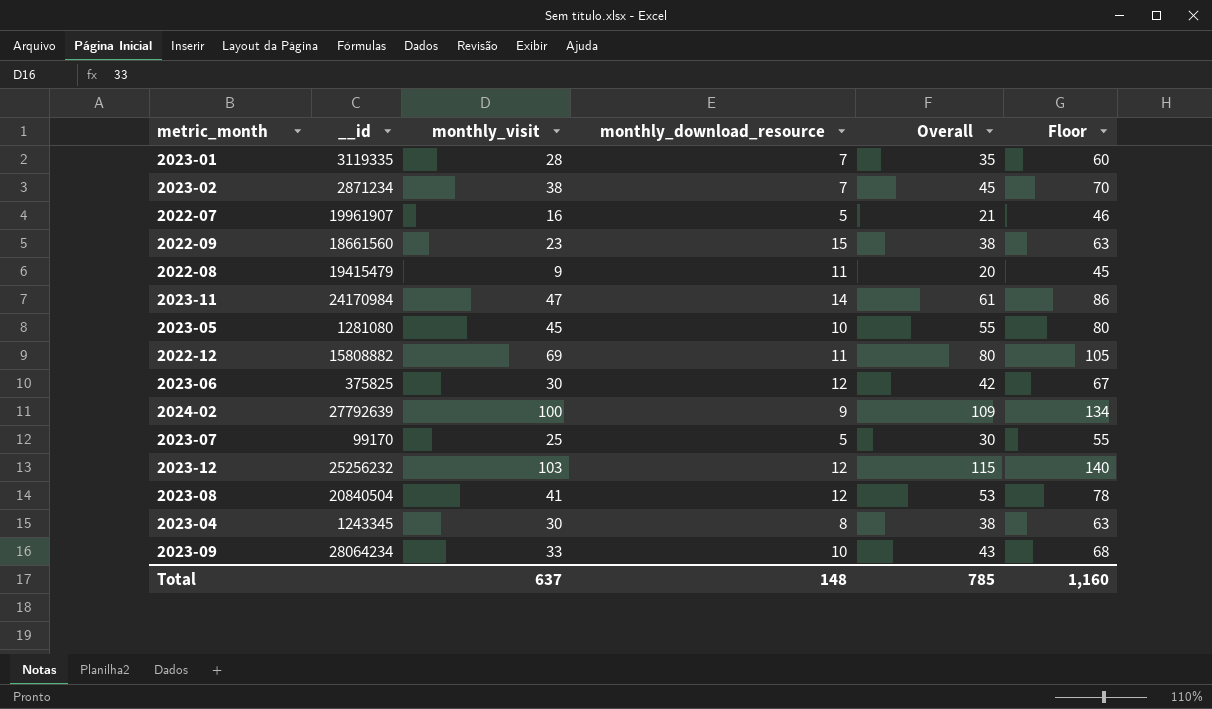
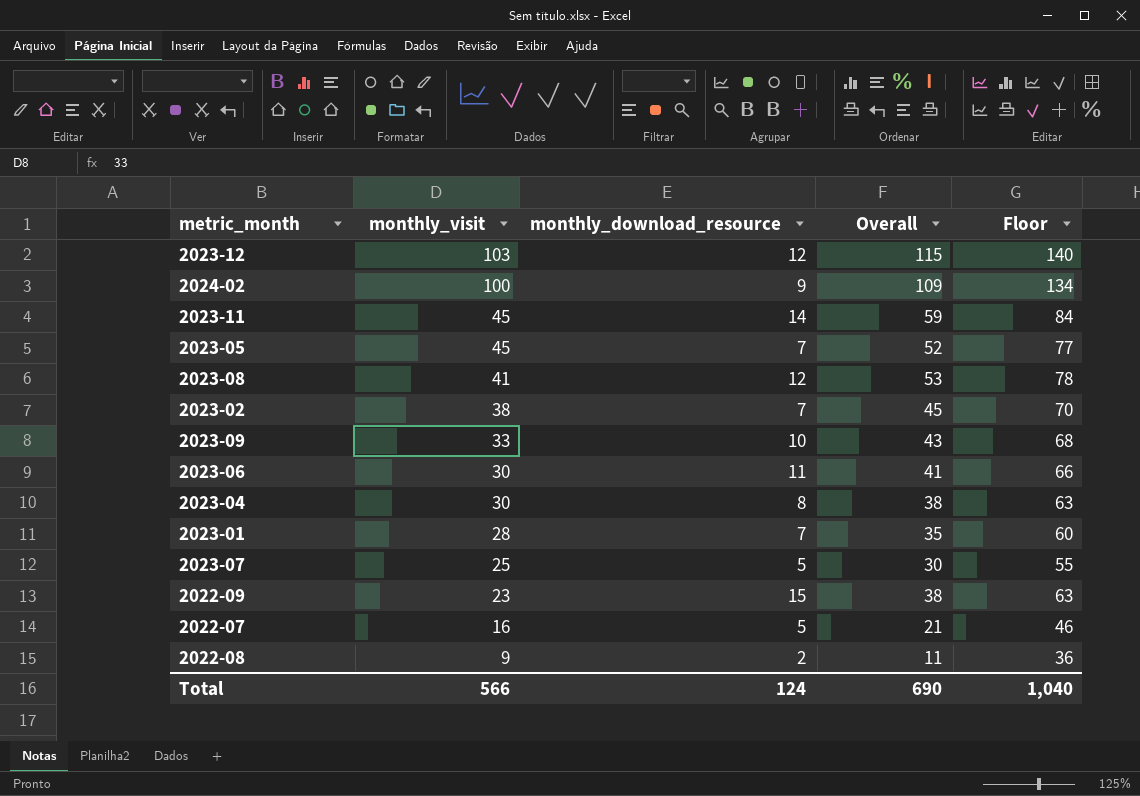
row order: none -> monthly_visit descending
column __id | position: 2 -> none
row 2022-12: 15808882 | 69 | 11 | 80 | 105 -> none
2023-11 | monthly_visit: 47 -> 45
2023-11 | Overall: 61 -> 59
2023-11 | Floor: 86 -> 84
2023-05 | monthly_download_resource: 10 -> 7
2023-05 | Overall: 55 -> 52
2023-05 | Floor: 80 -> 77
2023-06 | monthly_download_resource: 12 -> 11
2023-06 | Overall: 42 -> 41
2023-06 | Floor: 67 -> 66
2022-08 | monthly_download_resource: 11 -> 2
2022-08 | Overall: 20 -> 11
2022-08 | Floor: 45 -> 36
Total | monthly_visit: 637 -> 566
Total | monthly_download_resource: 148 -> 124
Total | Overall: 785 -> 690
Total | Floor: 1,160 -> 1,040

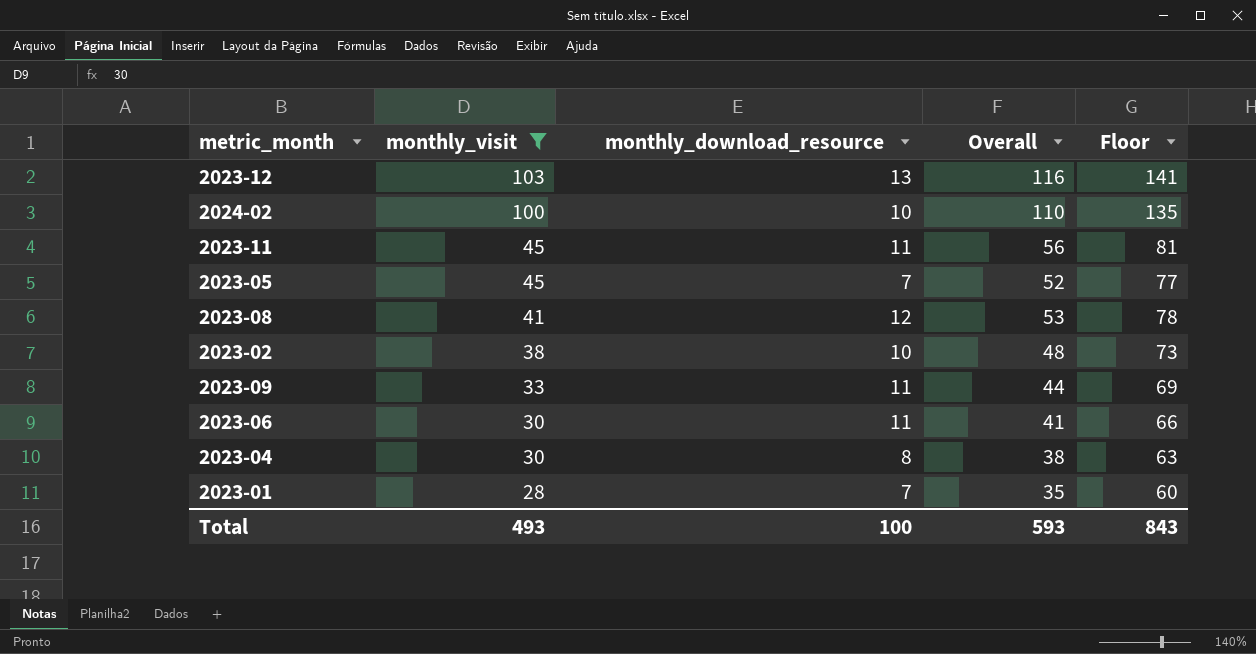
filter: none -> monthly_visit >= 28
2023-12 | monthly_download_resource: 12 -> 13
2023-12 | Overall: 115 -> 116
2023-12 | Floor: 140 -> 141
2024-02 | monthly_download_resource: 9 -> 10
2024-02 | Overall: 109 -> 110
2024-02 | Floor: 134 -> 135
2023-11 | monthly_download_resource: 14 -> 11
2023-11 | Overall: 59 -> 56
2023-11 | Floor: 84 -> 81
2023-02 | monthly_download_resource: 7 -> 10
2023-02 | Overall: 45 -> 48
2023-02 | Floor: 70 -> 73
2023-09 | monthly_download_resource: 10 -> 11
2023-09 | Overall: 43 -> 44
2023-09 | Floor: 68 -> 69
Total | monthly_visit: 566 -> 493
Total | monthly_download_resource: 124 -> 100
Total | Overall: 690 -> 593
Total | Floor: 1,040 -> 843

